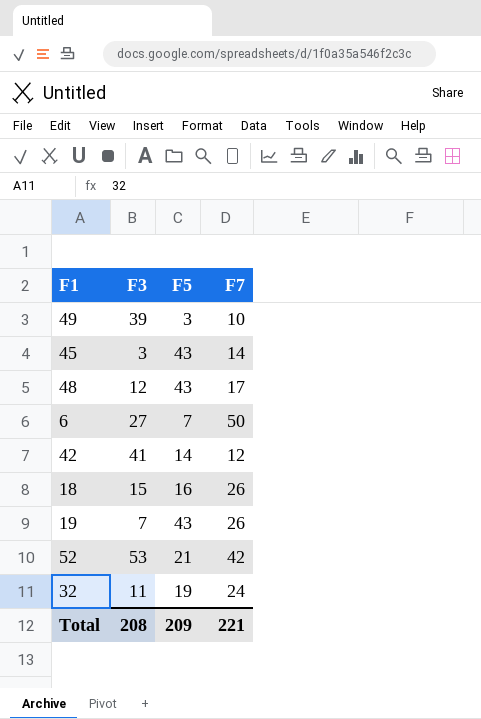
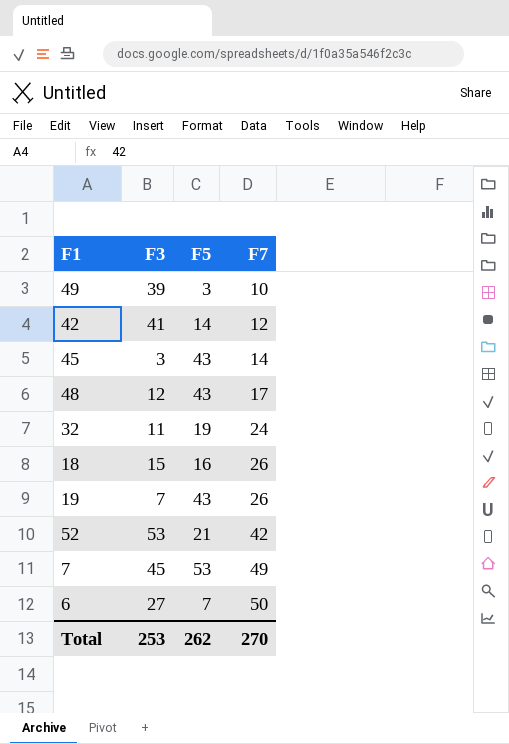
row order: none -> F7 ascending
row 7: none -> 45 | 53 | 49
Total | F3: 208 -> 253
Total | F5: 209 -> 262
Total | F7: 221 -> 270

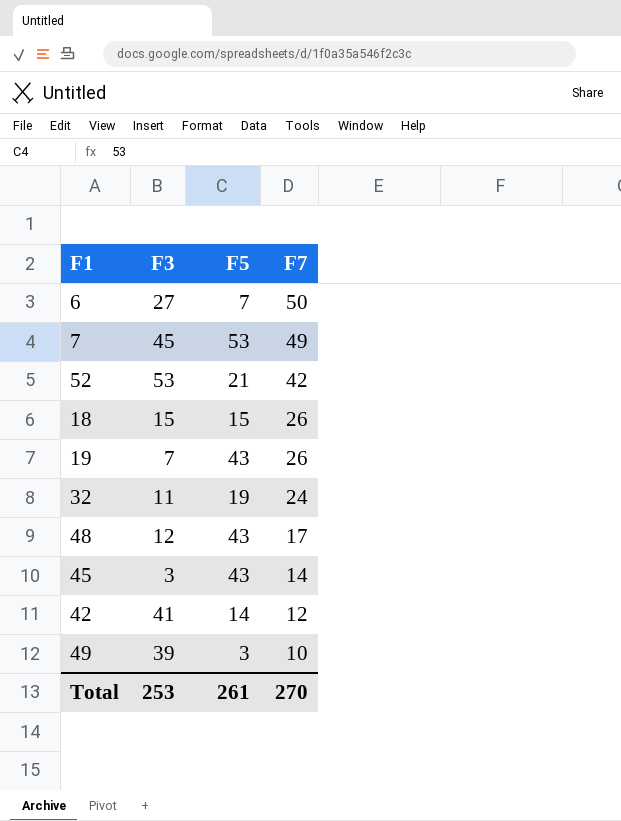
row order: F7 ascending -> F7 descending
18 | F5: 16 -> 15
Total | F5: 262 -> 261

